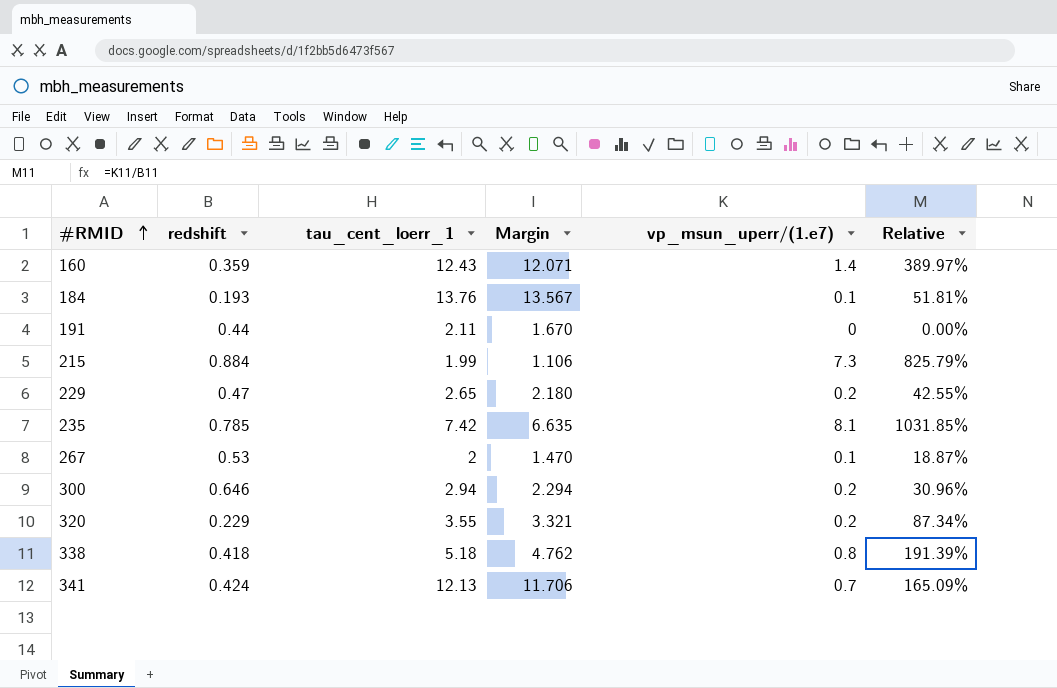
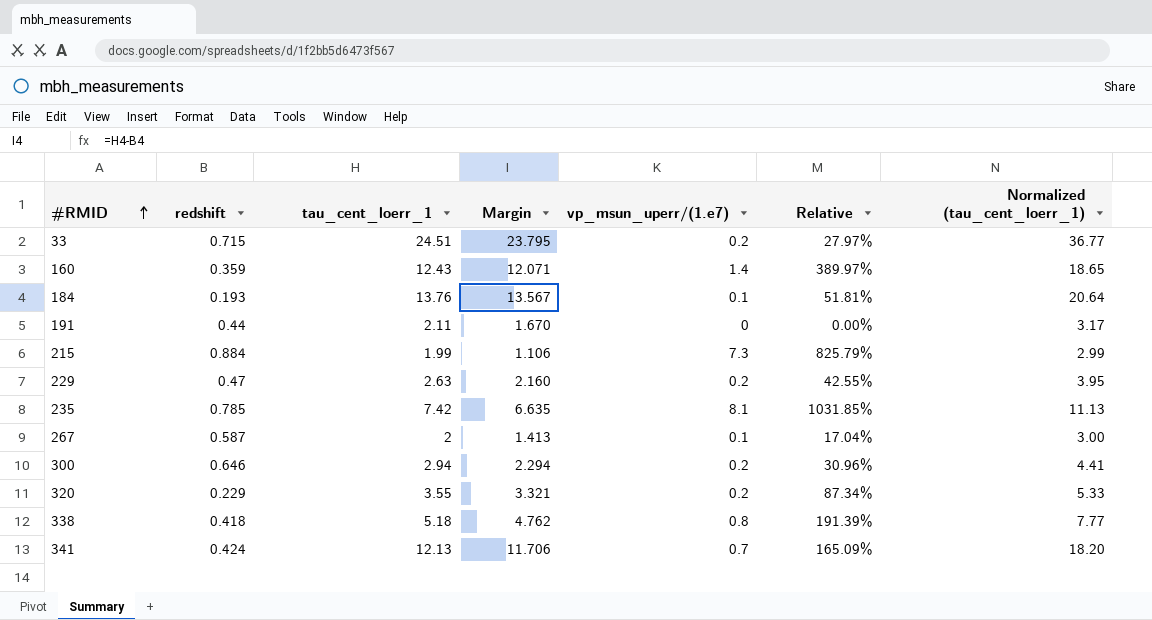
column Normalized (tau_cent_loerr_1) | formula: none -> [tau_cent_loerr_1] * 1.5
row 33: none -> 0.715 | 24.51 | 23.795 | 0.2 | 27.97% | 36.77
229 | tau_cent_loerr_1: 2.65 -> 2.63
229 | Margin: 2.180 -> 2.160
267 | redshift: 0.53 -> 0.587
267 | Margin: 1.470 -> 1.413
267 | Relative: 18.87% -> 17.04%

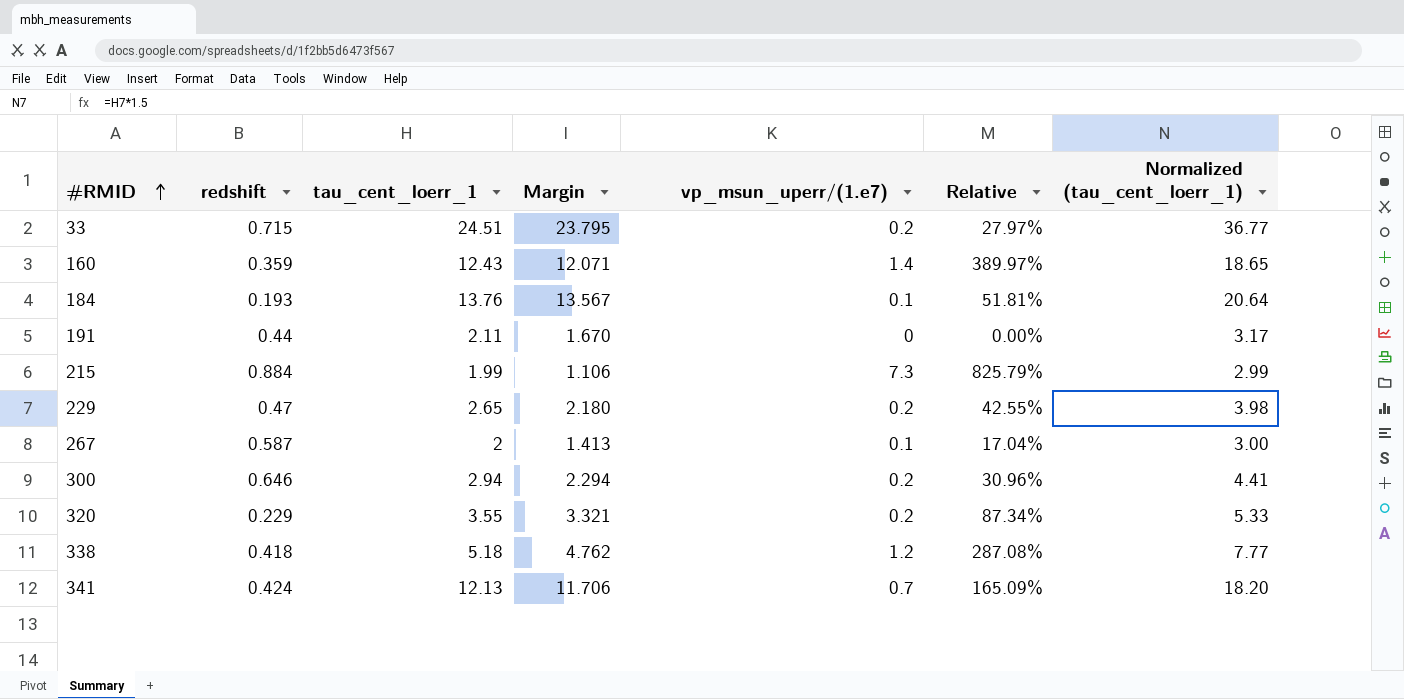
row 235: 0.785 | 7.42 | 6.635 | 8.1 | 1031.85% | 11.13 -> none
229 | tau_cent_loerr_1: 2.63 -> 2.65
229 | Margin: 2.160 -> 2.180
229 | Normalized (tau_cent_loerr_1): 3.95 -> 3.98
338 | vp_msun_uperr/(1.e7): 0.8 -> 1.2
338 | Relative: 191.39% -> 287.08%

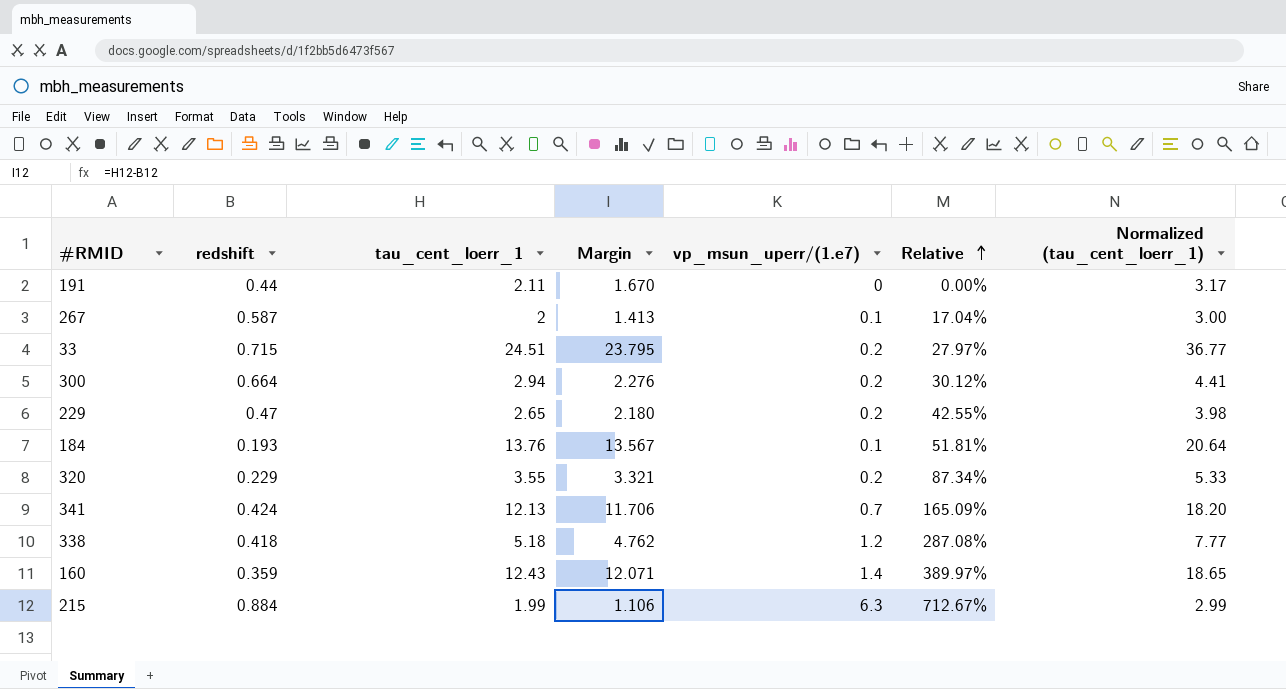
row order: #RMID ascending -> Relative ascending
300 | redshift: 0.646 -> 0.664
300 | Margin: 2.294 -> 2.276
300 | Relative: 30.96% -> 30.12%
215 | vp_msun_uperr/(1.e7): 7.3 -> 6.3
215 | Relative: 825.79% -> 712.67%

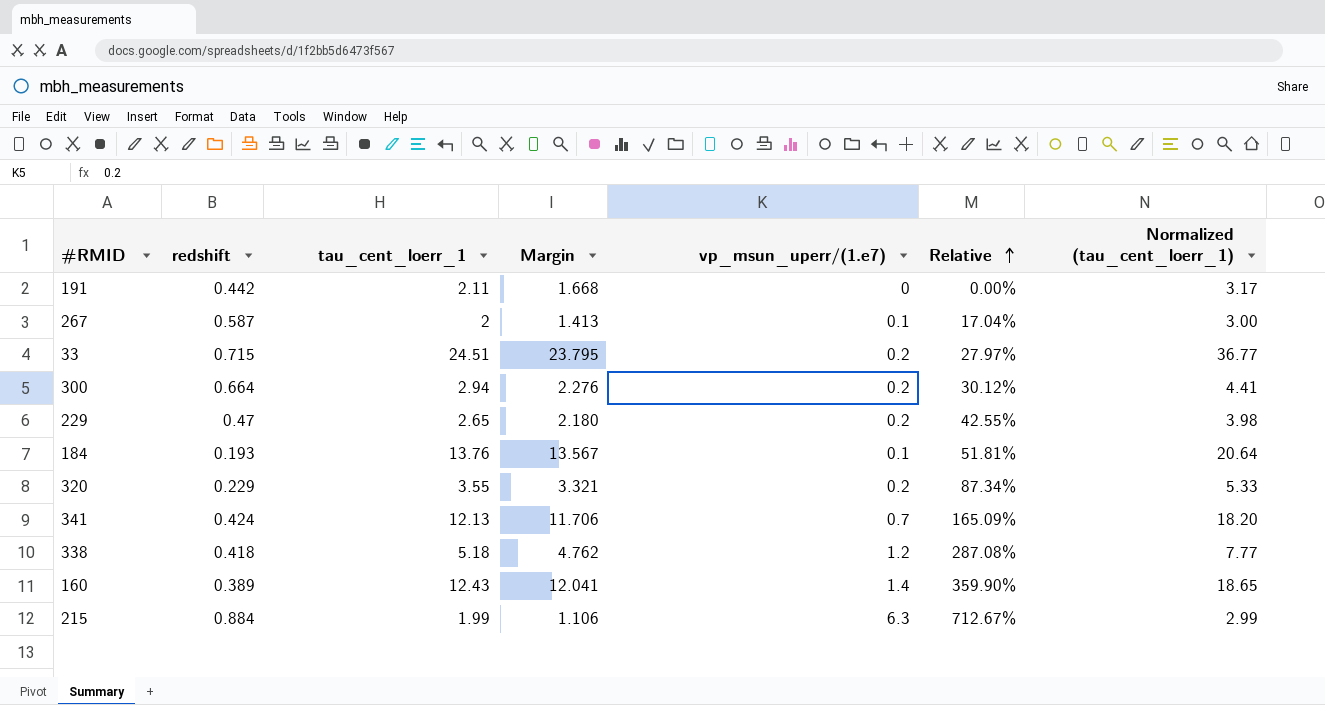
191 | redshift: 0.44 -> 0.442
191 | Margin: 1.670 -> 1.668
160 | redshift: 0.359 -> 0.389
160 | Margin: 12.071 -> 12.041
160 | Relative: 389.97% -> 359.90%

